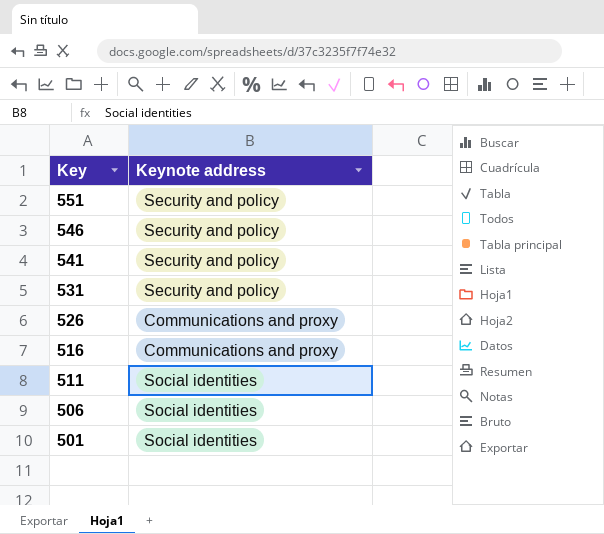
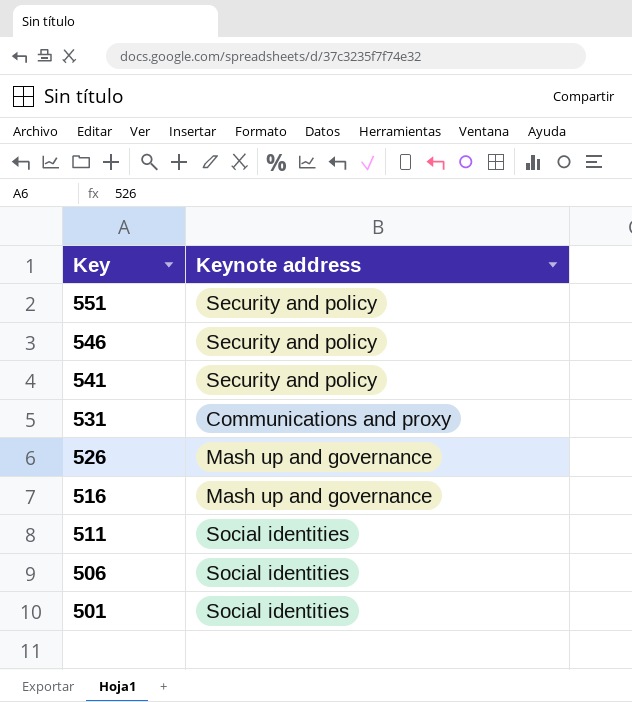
531 | Keynote address: Security and policy -> Communications and proxy
526 | Keynote address: Communications and proxy -> Mash up and governance
516 | Keynote address: Communications and proxy -> Mash up and governance

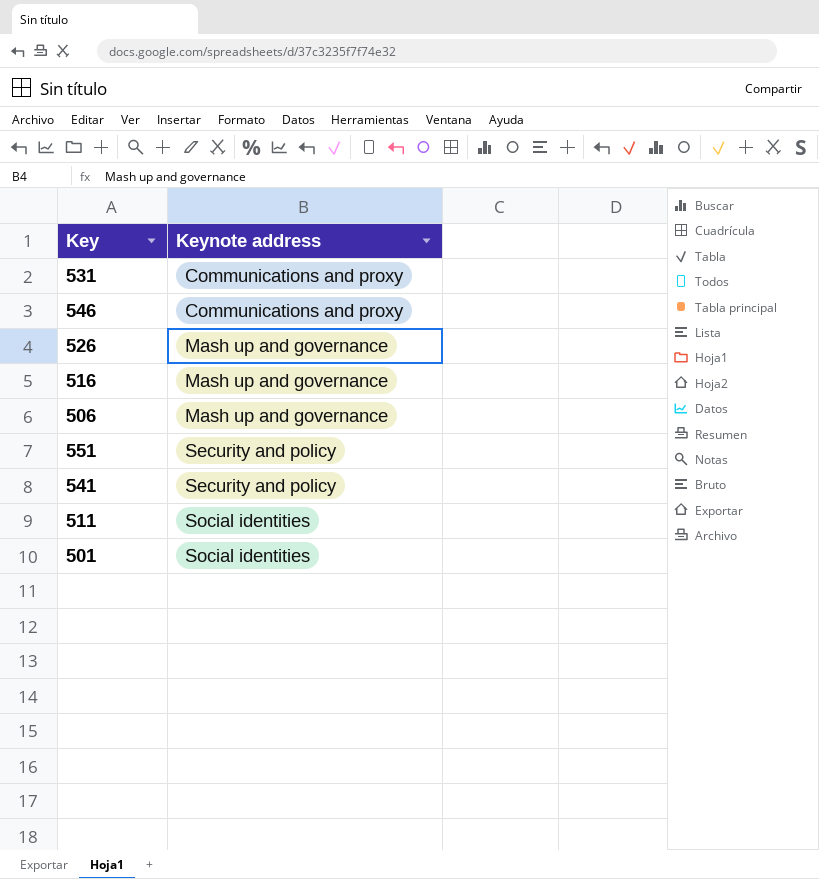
row order: Key descending -> Keynote address ascending
546 | Keynote address: Security and policy -> Communications and proxy
506 | Keynote address: Social identities -> Mash up and governance

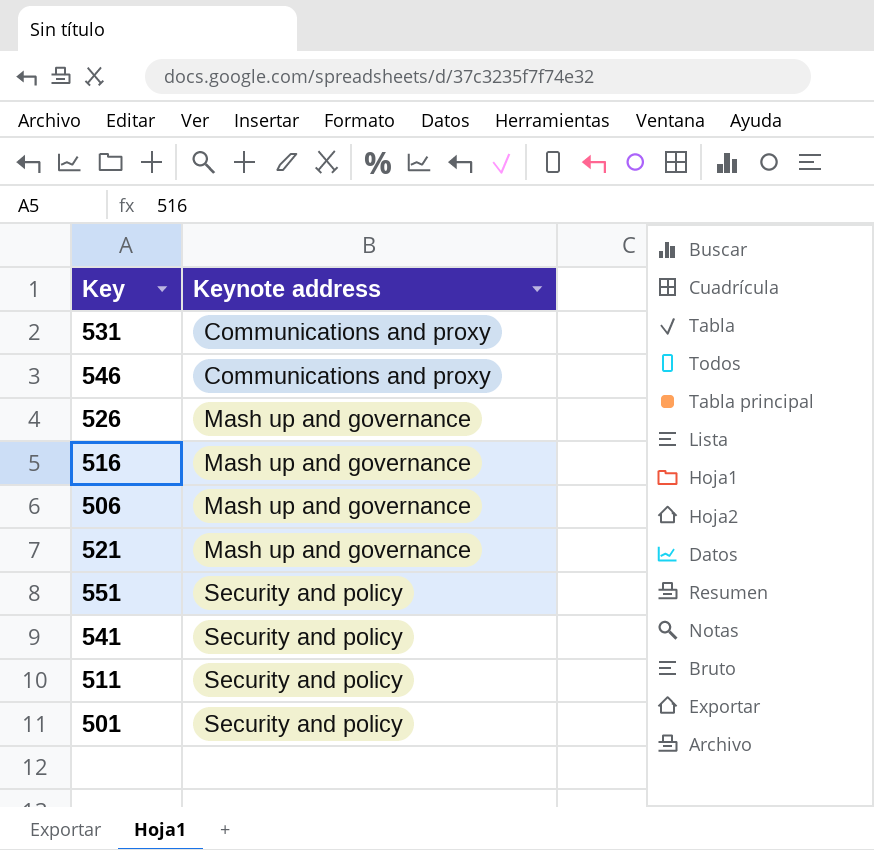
row 521: none -> Mash up and governance
511 | Keynote address: Social identities -> Security and policy
501 | Keynote address: Social identities -> Security and policy

